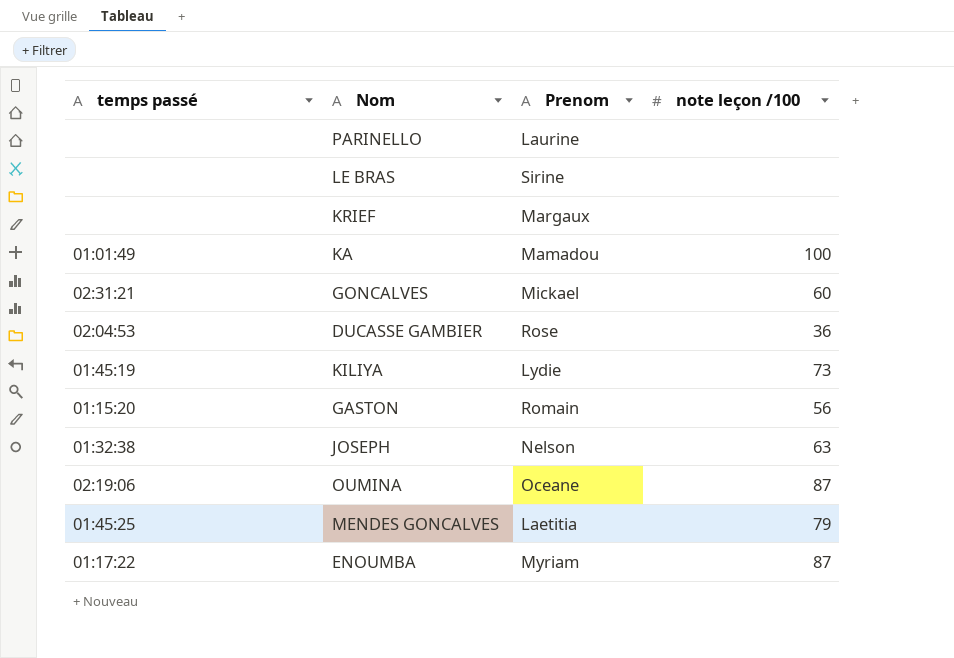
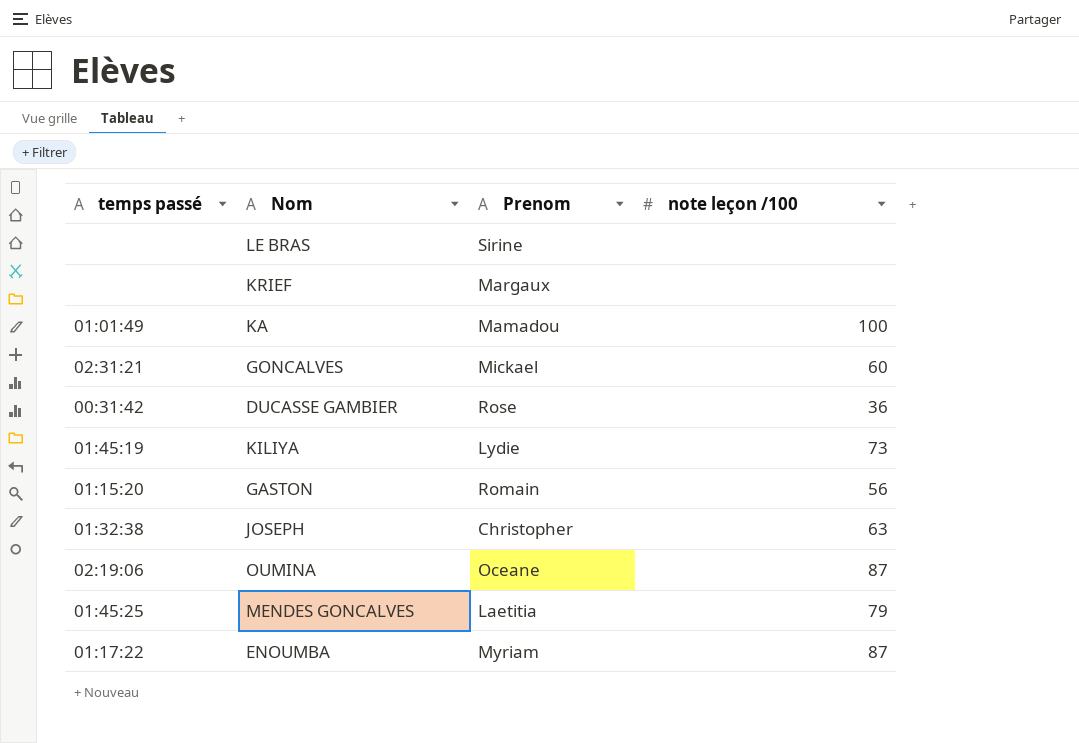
row PARINELLO: none | Laurine | none -> none
DUCASSE GAMBIER | temps passé: 02:04:53 -> 00:31:42
JOSEPH | Prenom: Nelson -> Christopher

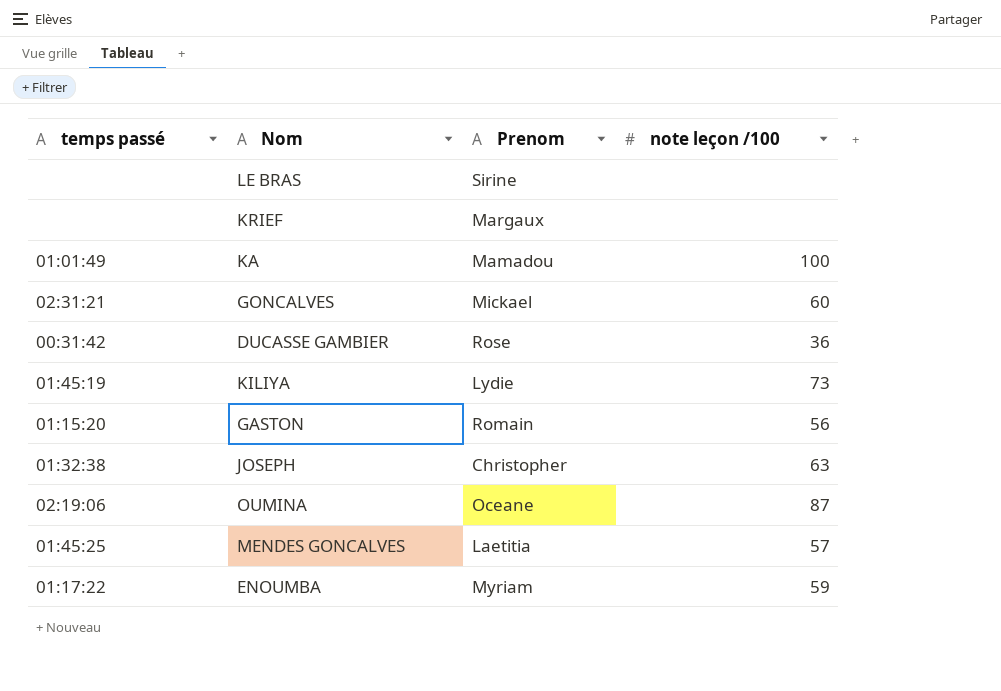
MENDES GONCALVES | note leçon /100: 79 -> 57
ENOUMBA | note leçon /100: 87 -> 59

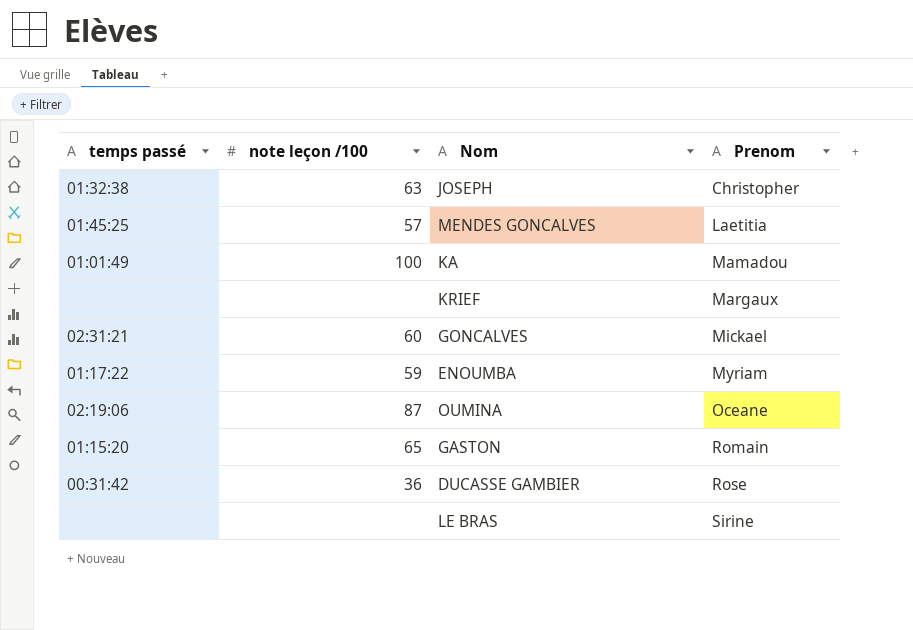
row order: none -> Prenom ascending
column note leçon /100 | position: 4 -> 2
row KILIYA: 01:45:19 | Lydie | 73 -> none
GASTON | note leçon /100: 56 -> 65

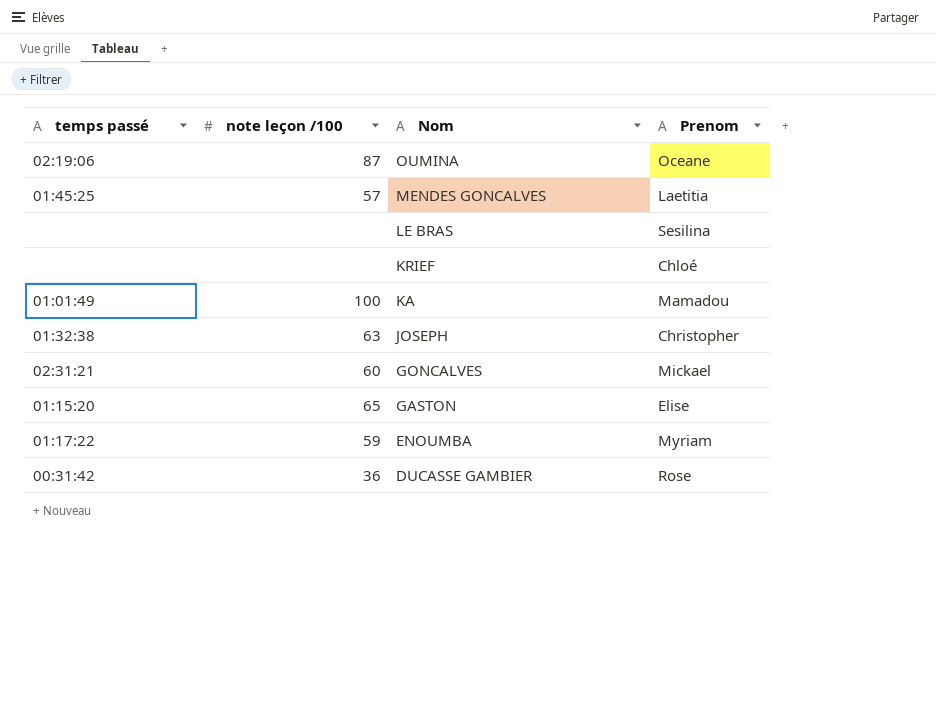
row order: Prenom ascending -> Nom descending
LE BRAS | Prenom: Sirine -> Sesilina
KRIEF | Prenom: Margaux -> Chloé
GASTON | Prenom: Romain -> Elise

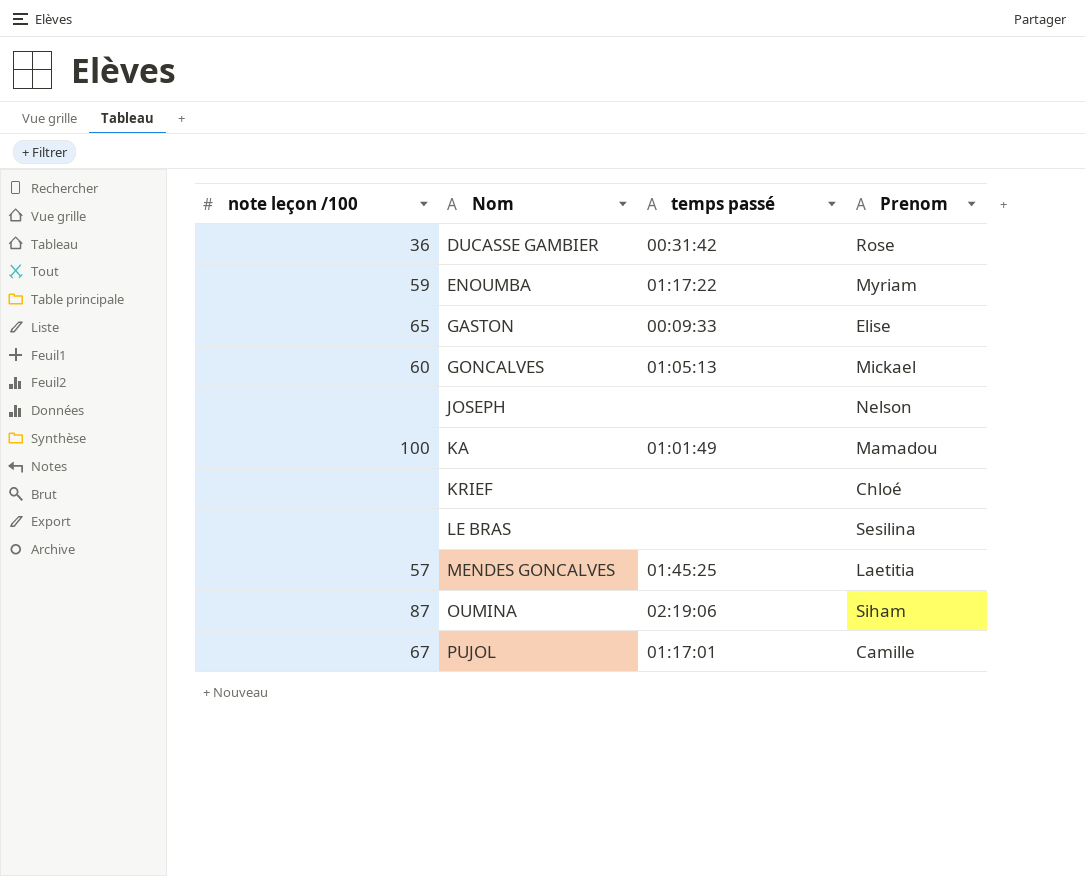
row order: Nom descending -> Nom ascending
column temps passé | position: 1 -> 3
GASTON | temps passé: 01:15:20 -> 00:09:33
GONCALVES | temps passé: 02:31:21 -> 01:05:13
JOSEPH | note leçon /100: 63 -> none
JOSEPH | temps passé: 01:32:38 -> none
JOSEPH | Prenom: Christopher -> Nelson
OUMINA | Prenom: Oceane -> Siham
row PUJOL: none -> 67 | 01:17:01 | Camille

